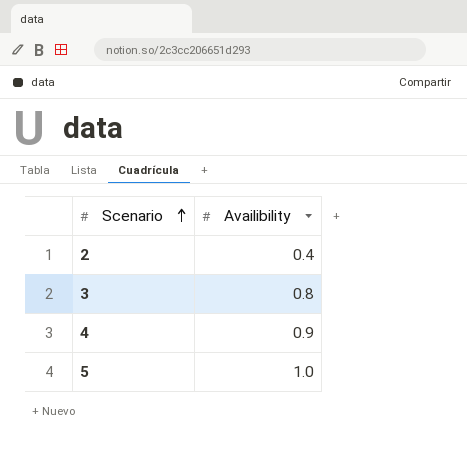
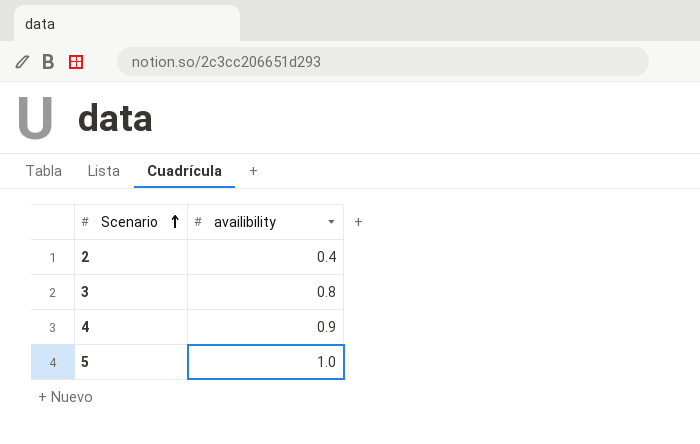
column name: Availibility -> availibility

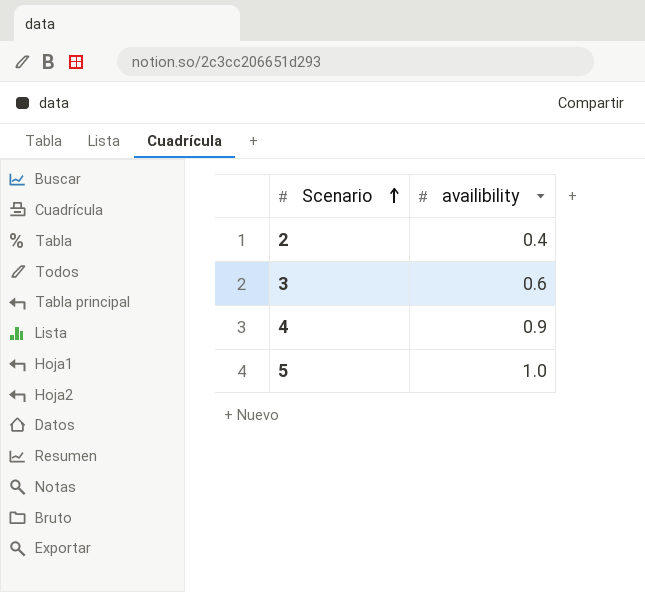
3 | availibility: 0.8 -> 0.6

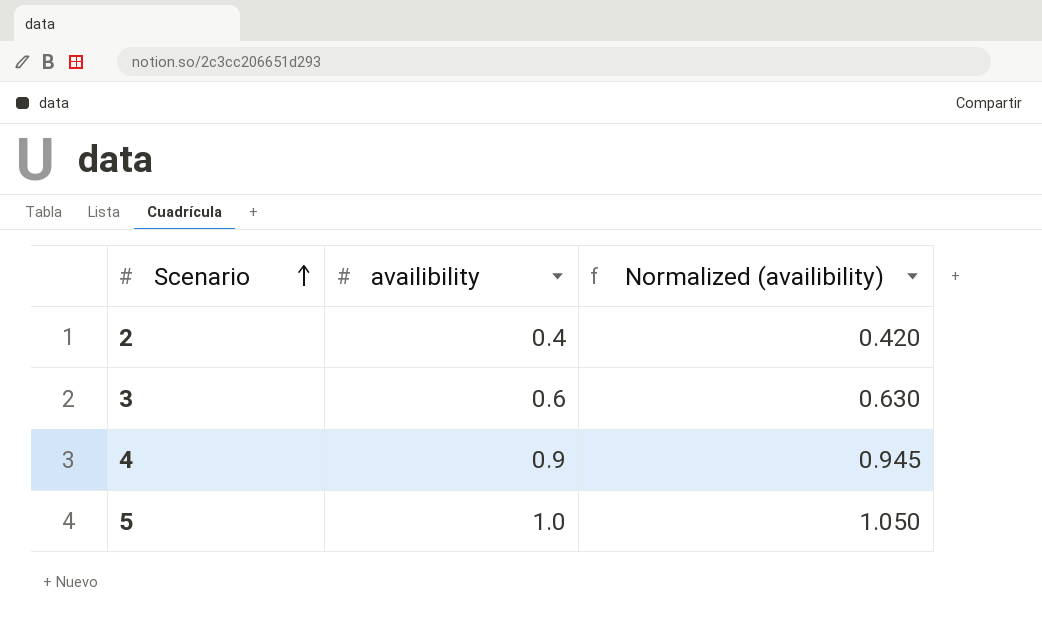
column Normalized (availibility) | formula: none -> [availibility] * 1.05

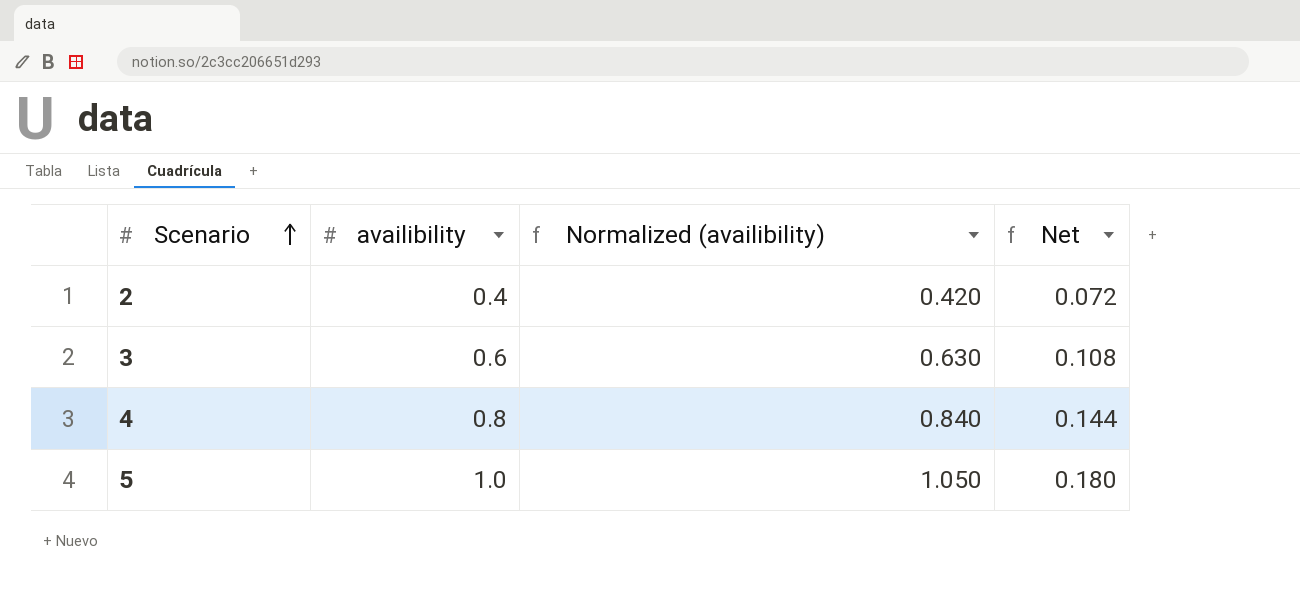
column Net | formula: none -> [availibility] * 0.18
4 | availibility: 0.9 -> 0.8
4 | Normalized (availibility): 0.945 -> 0.840

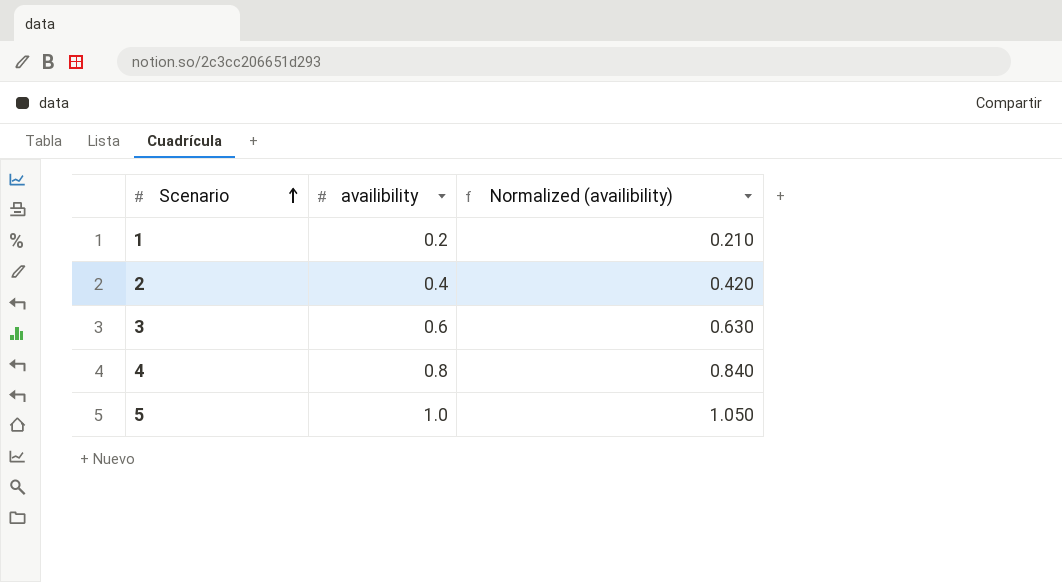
column Net | formula: [availibility] * 0.18 -> none
row 1: none -> 0.2 | 0.210

